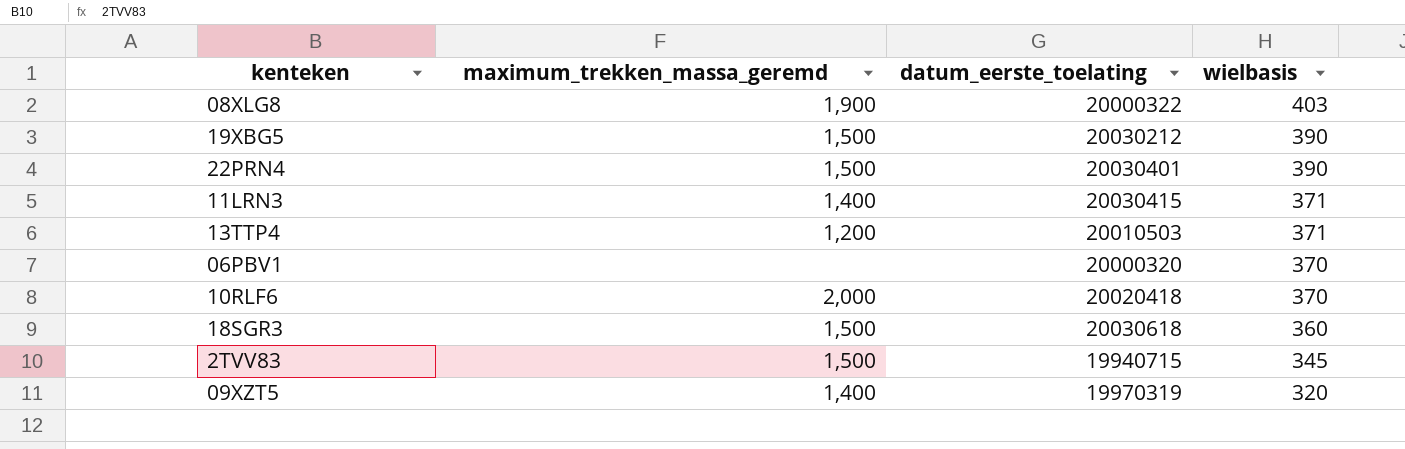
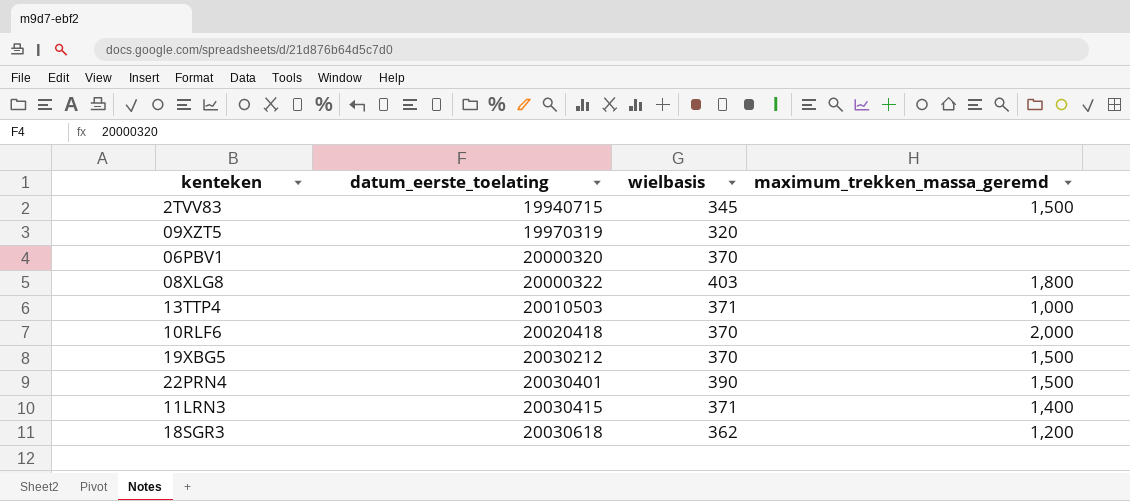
row order: wielbasis descending -> datum_eerste_toelating ascending
column maximum_trekken_massa_geremd | position: 2 -> 4
09XZT5 | maximum_trekken_massa_geremd: 1,400 -> none
08XLG8 | maximum_trekken_massa_geremd: 1,900 -> 1,800
13TTP4 | maximum_trekken_massa_geremd: 1,200 -> 1,000
19XBG5 | wielbasis: 390 -> 370
18SGR3 | wielbasis: 360 -> 362
18SGR3 | maximum_trekken_massa_geremd: 1,500 -> 1,200

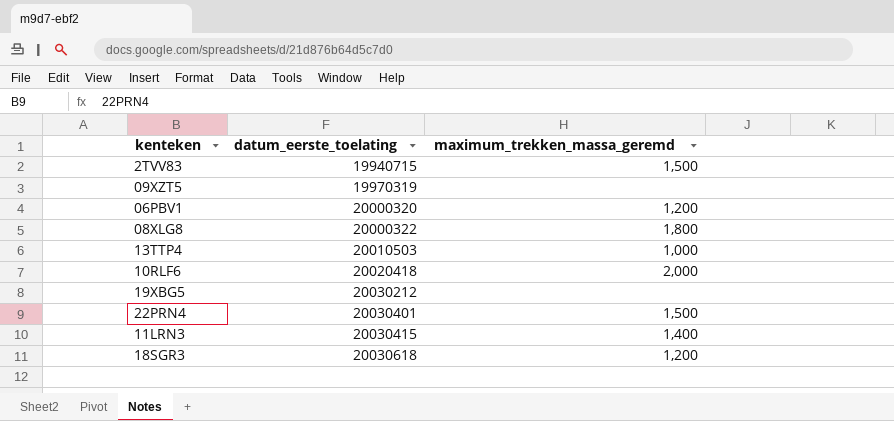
column wielbasis | position: 3 -> none
06PBV1 | maximum_trekken_massa_geremd: none -> 1,200
19XBG5 | maximum_trekken_massa_geremd: 1,500 -> none

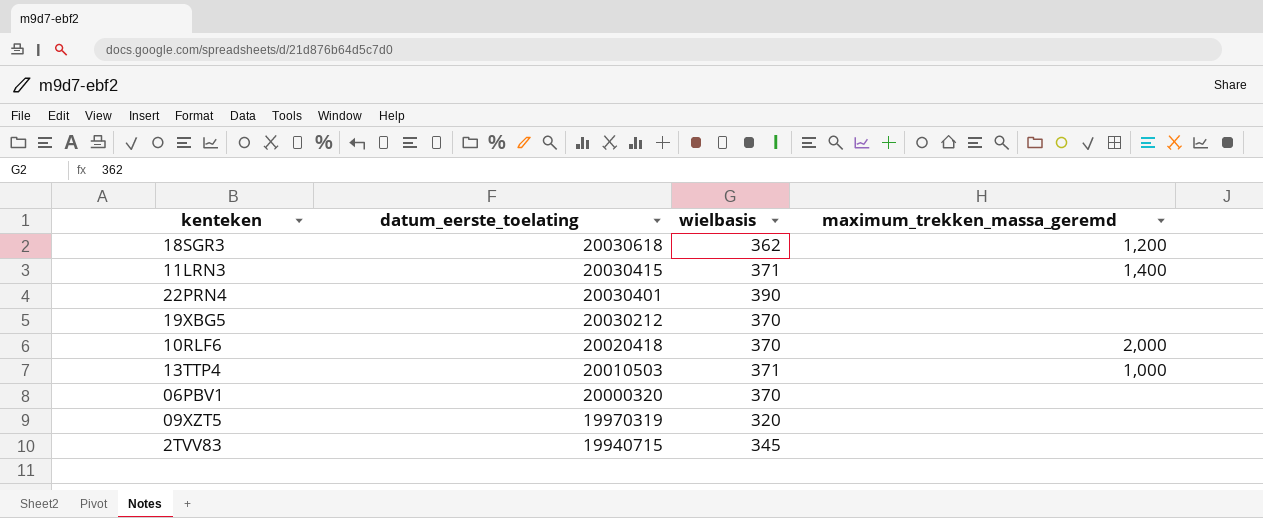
row order: datum_eerste_toelating ascending -> datum_eerste_toelating descending
column wielbasis | position: none -> 3
row 08XLG8: 20000322 | 1,800 -> none
22PRN4 | maximum_trekken_massa_geremd: 1,500 -> none
06PBV1 | maximum_trekken_massa_geremd: 1,200 -> none
2TVV83 | maximum_trekken_massa_geremd: 1,500 -> none

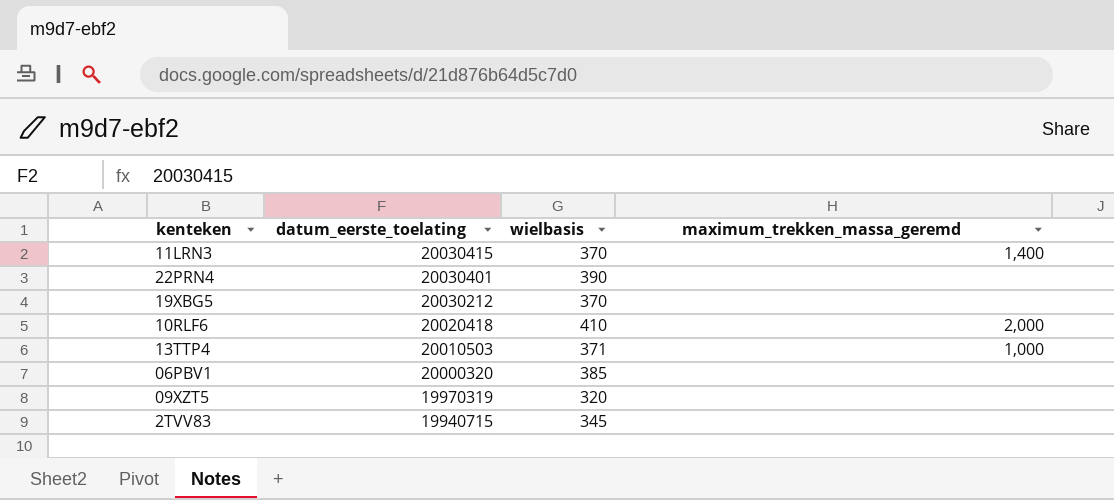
row 18SGR3: 20030618 | 362 | 1,200 -> none
11LRN3 | wielbasis: 371 -> 370
10RLF6 | wielbasis: 370 -> 410
06PBV1 | wielbasis: 370 -> 385

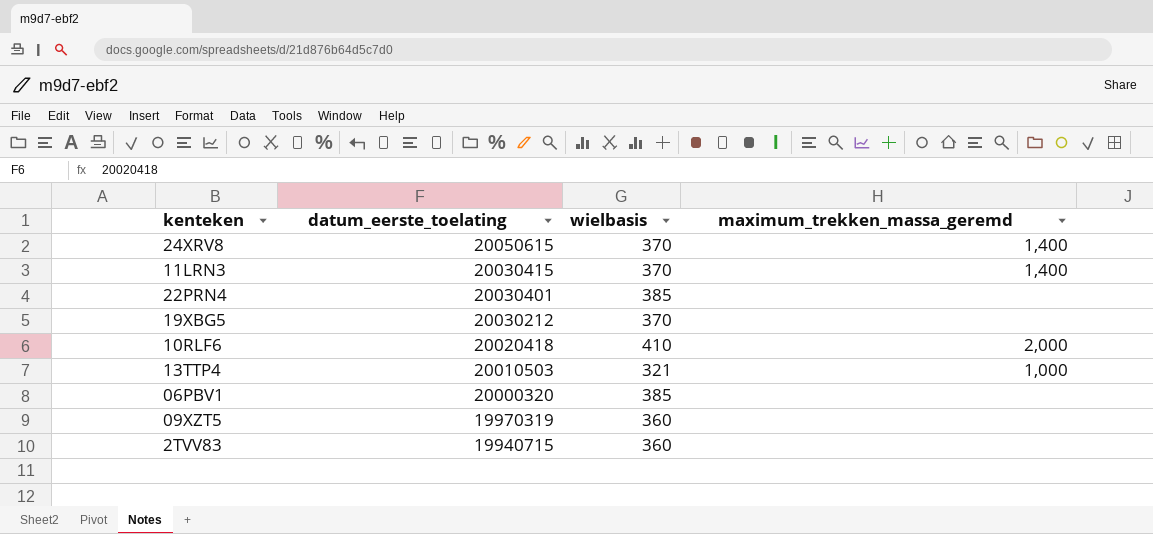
row 24XRV8: none -> 20050615 | 370 | 1,400
22PRN4 | wielbasis: 390 -> 385
13TTP4 | wielbasis: 371 -> 321
09XZT5 | wielbasis: 320 -> 360
2TVV83 | wielbasis: 345 -> 360

